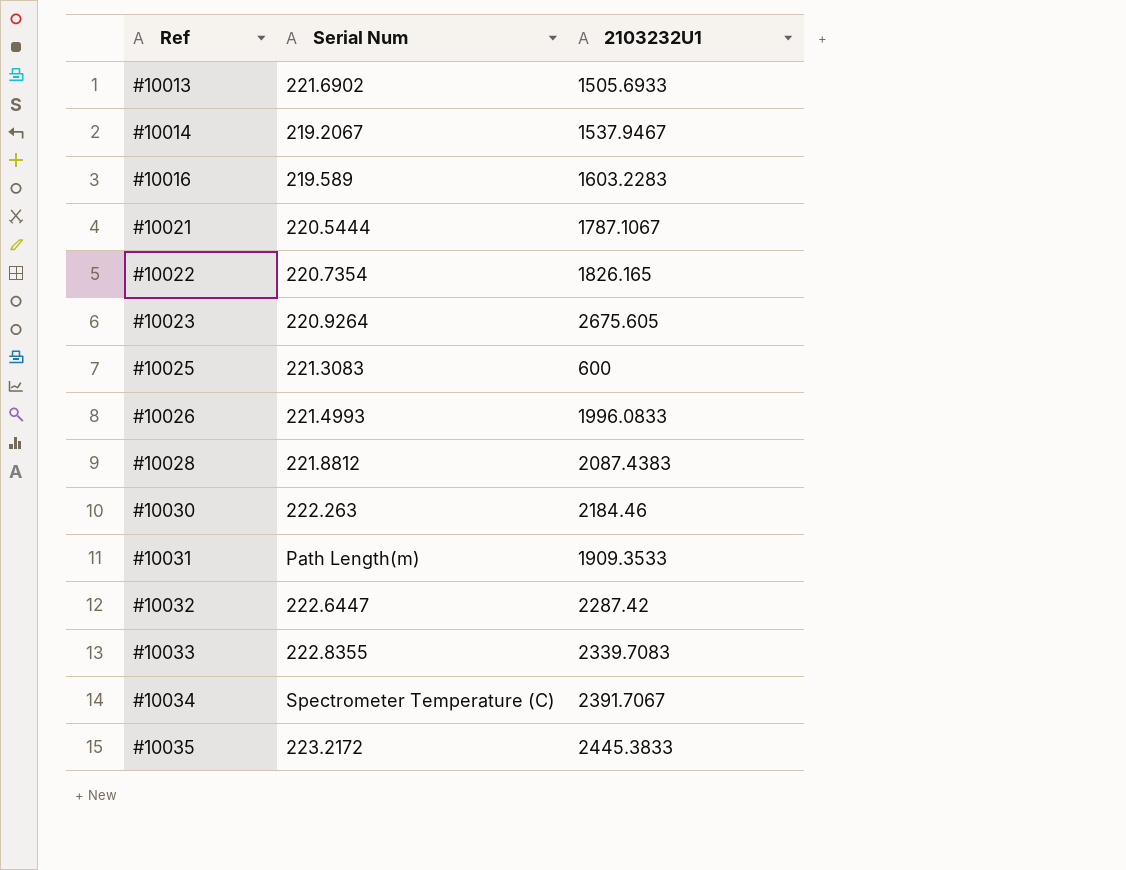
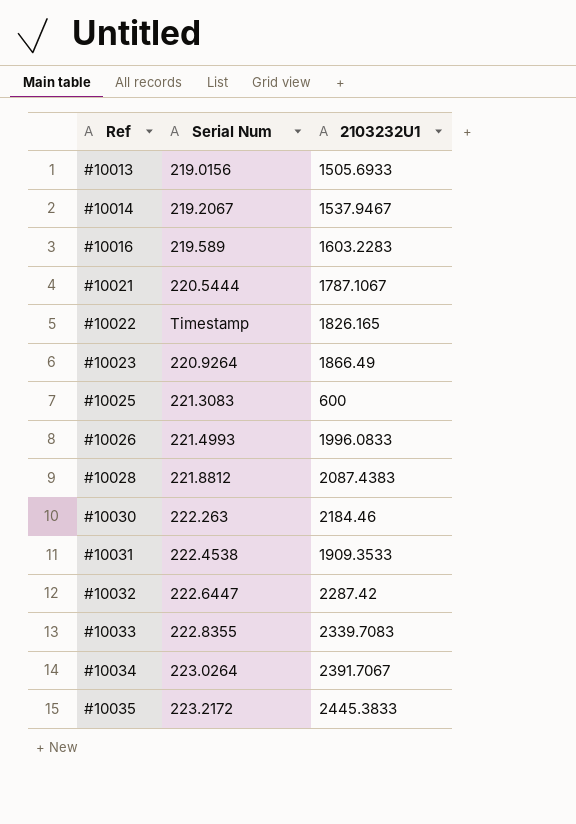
#10013 | Serial Num: 221.6902 -> 219.0156
#10022 | Serial Num: 220.7354 -> Timestamp
#10023 | 2103232U1: 2675.605 -> 1866.49
#10031 | Serial Num: Path Length(m) -> 222.4538
#10034 | Serial Num: Spectrometer Temperature (C) -> 223.0264

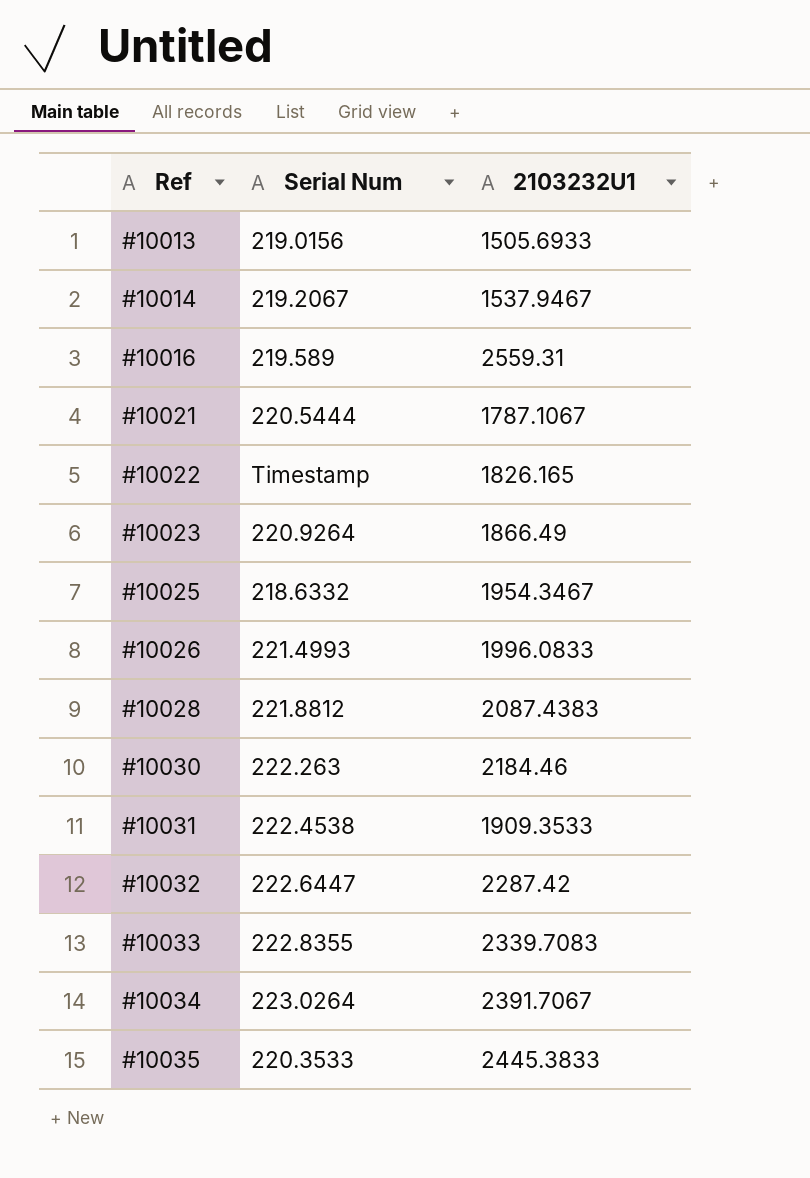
#10016 | 2103232U1: 1603.2283 -> 2559.31
#10025 | Serial Num: 221.3083 -> 218.6332
#10025 | 2103232U1: 600 -> 1954.3467
#10035 | Serial Num: 223.2172 -> 220.3533

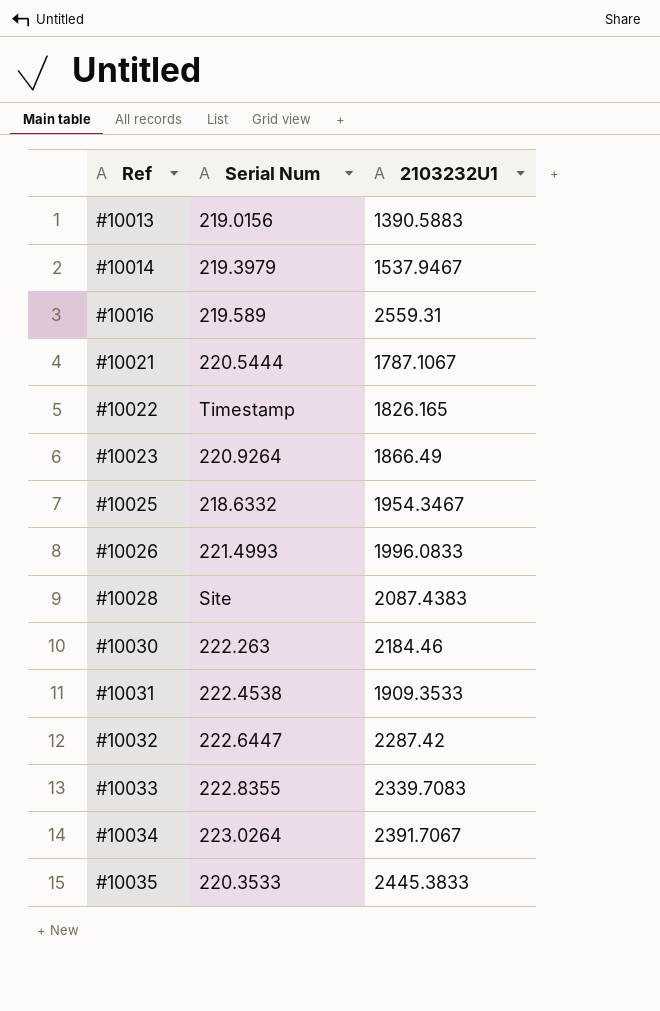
#10013 | 2103232U1: 1505.6933 -> 1390.5883
#10014 | Serial Num: 219.2067 -> 219.3979
#10028 | Serial Num: 221.8812 -> Site

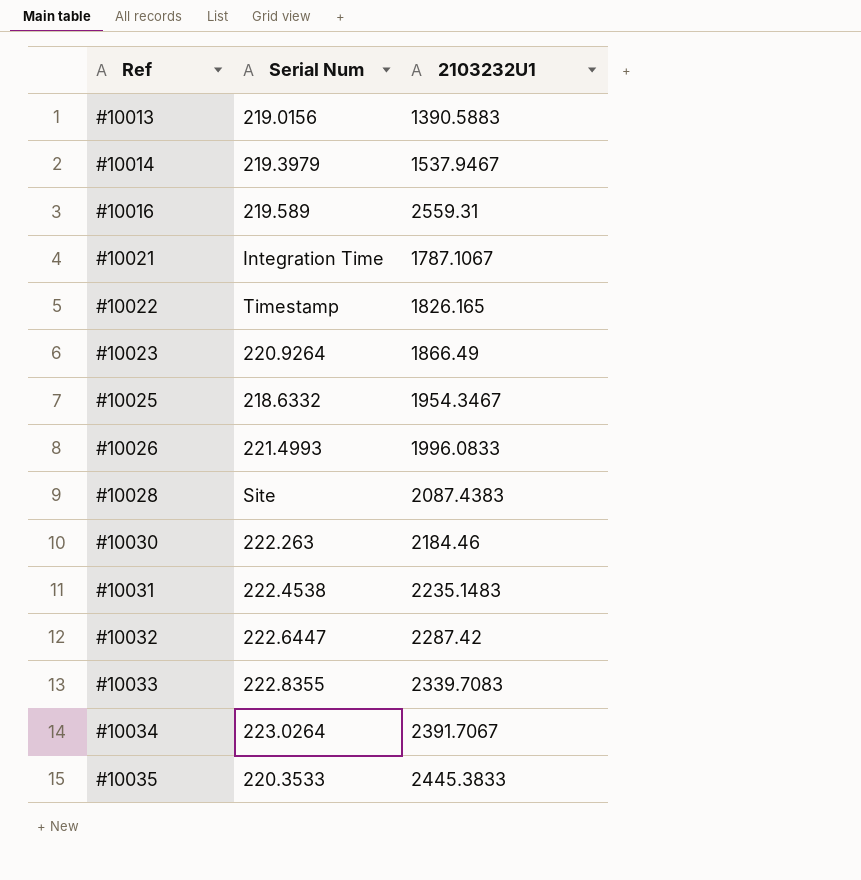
#10021 | Serial Num: 220.5444 -> Integration Time
#10031 | 2103232U1: 1909.3533 -> 2235.1483

